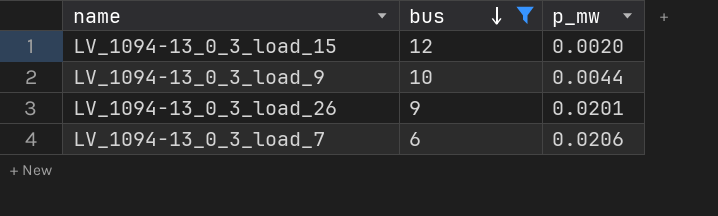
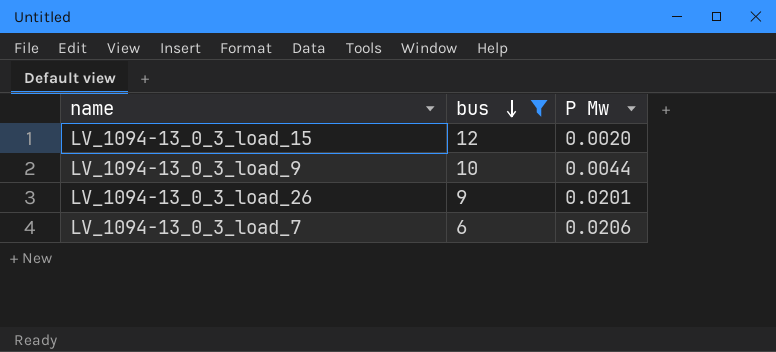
column name: p_mw -> P Mw

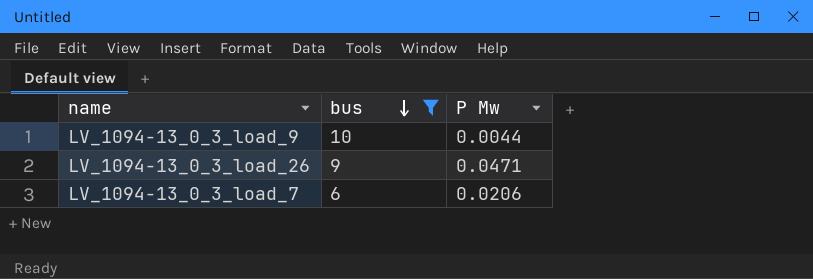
row LV_1094-13_0_3_load_15: 12 | 0.0020 -> none
LV_1094-13_0_3_load_26 | P Mw: 0.0201 -> 0.0471

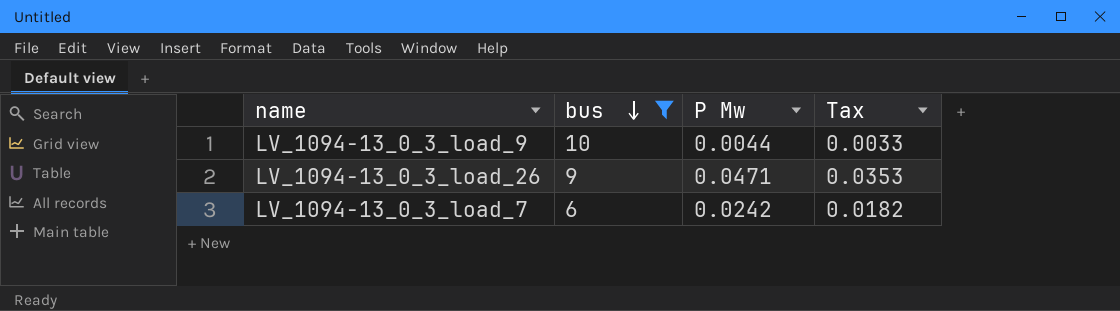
column Tax | formula: none -> [P Mw] * 0.75
LV_1094-13_0_3_load_7 | P Mw: 0.0206 -> 0.0242

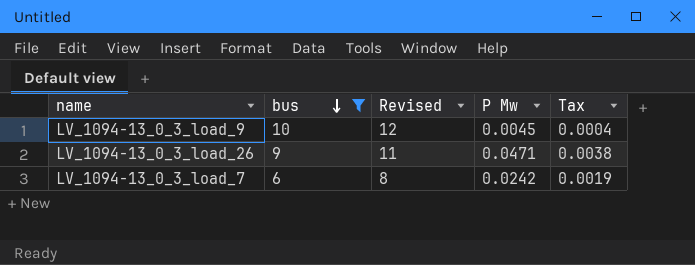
column Revised | formula: none -> [bus] + 2
column Tax | formula: [P Mw] * 0.75 -> [P Mw] * 0.08
LV_1094-13_0_3_load_9 | P Mw: 0.0044 -> 0.0045

